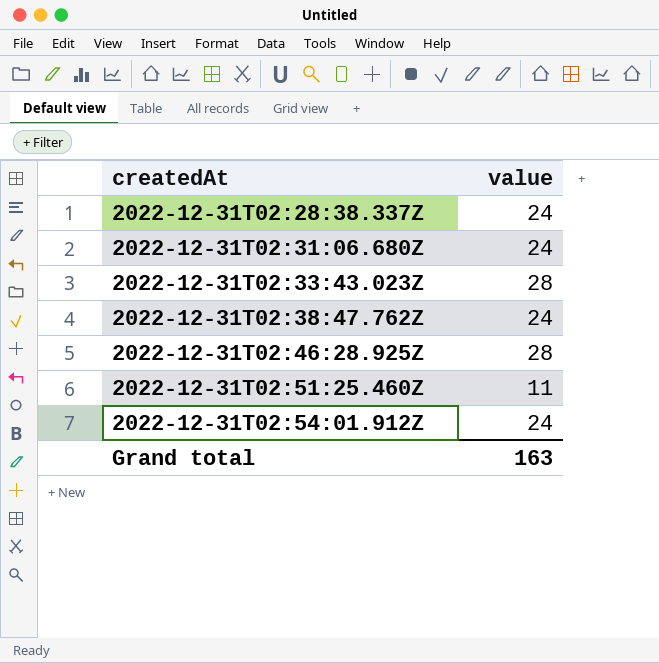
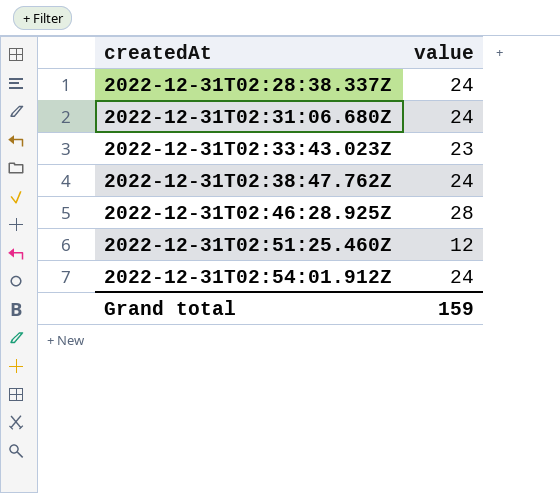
2022-12-31T02:33:43.023Z | value: 28 -> 23
2022-12-31T02:51:25.460Z | value: 11 -> 12
Grand total | value: 163 -> 159

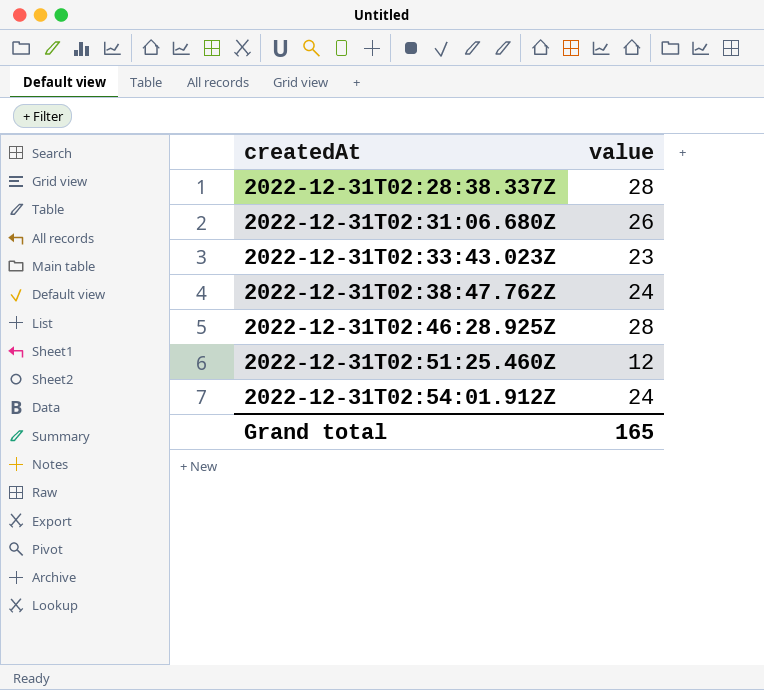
2022-12-31T02:28:38.337Z | value: 24 -> 28
2022-12-31T02:31:06.680Z | value: 24 -> 26
Grand total | value: 159 -> 165

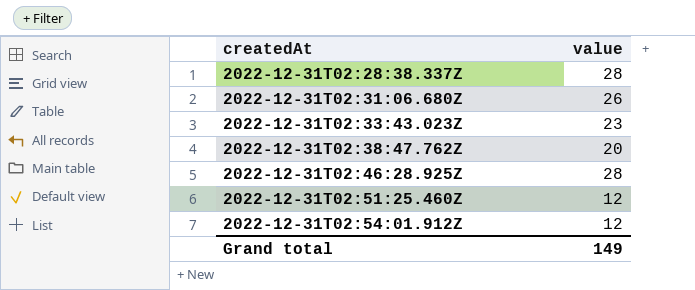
2022-12-31T02:38:47.762Z | value: 24 -> 20
2022-12-31T02:54:01.912Z | value: 24 -> 12
Grand total | value: 165 -> 149

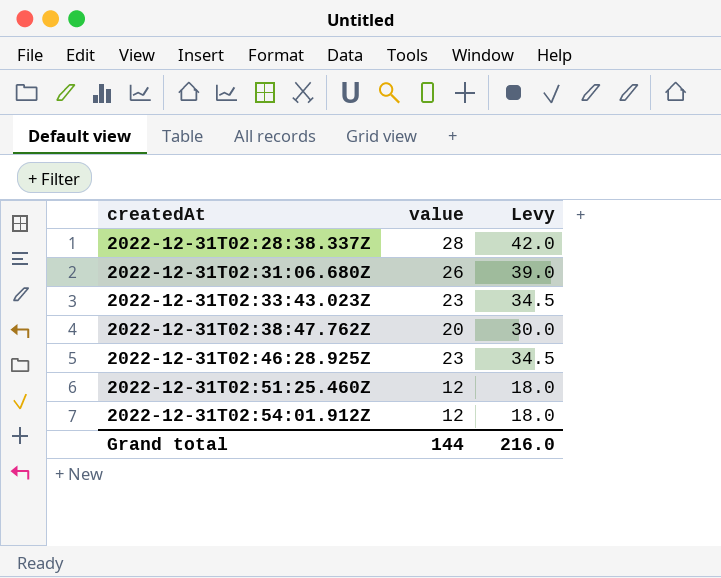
column Levy | formula: none -> [value] * 1.5
2022-12-31T02:46:28.925Z | value: 28 -> 23
Grand total | value: 149 -> 144

